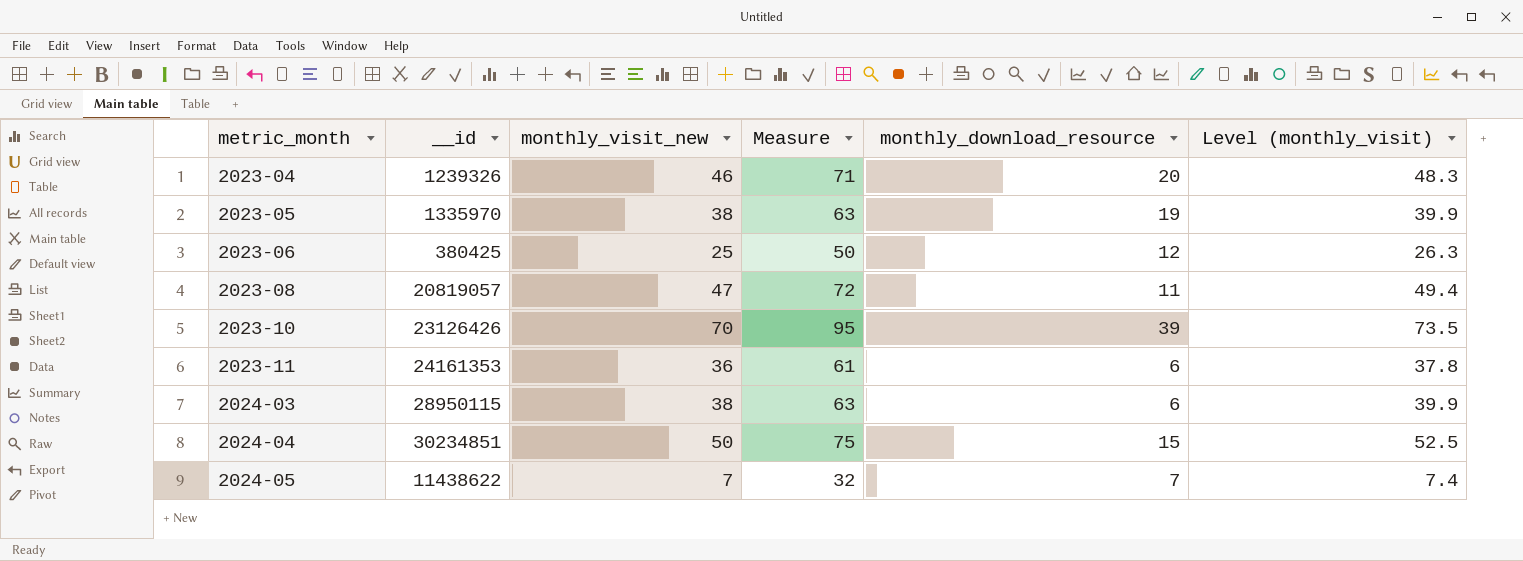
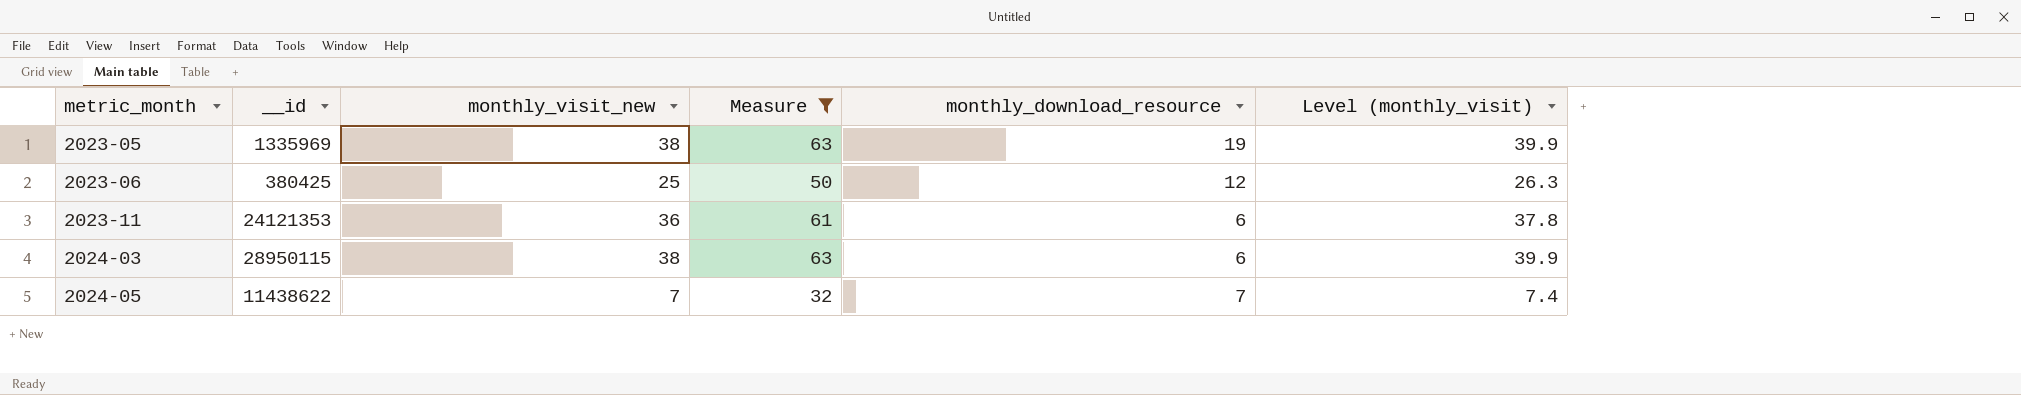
filter: none -> Measure <= 63
2023-05 | __id: 1335970 -> 1335969
2023-11 | __id: 24161353 -> 24121353

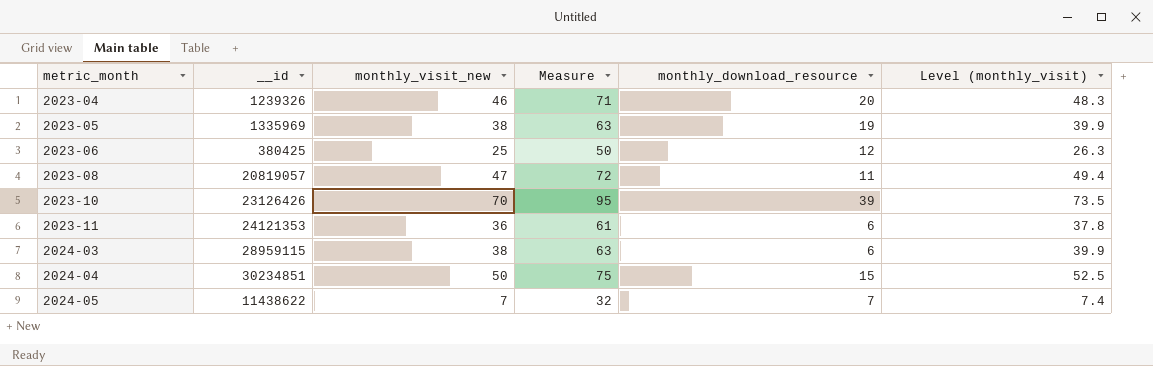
filter: Measure <= 63 -> none
2024-03 | __id: 28950115 -> 28959115

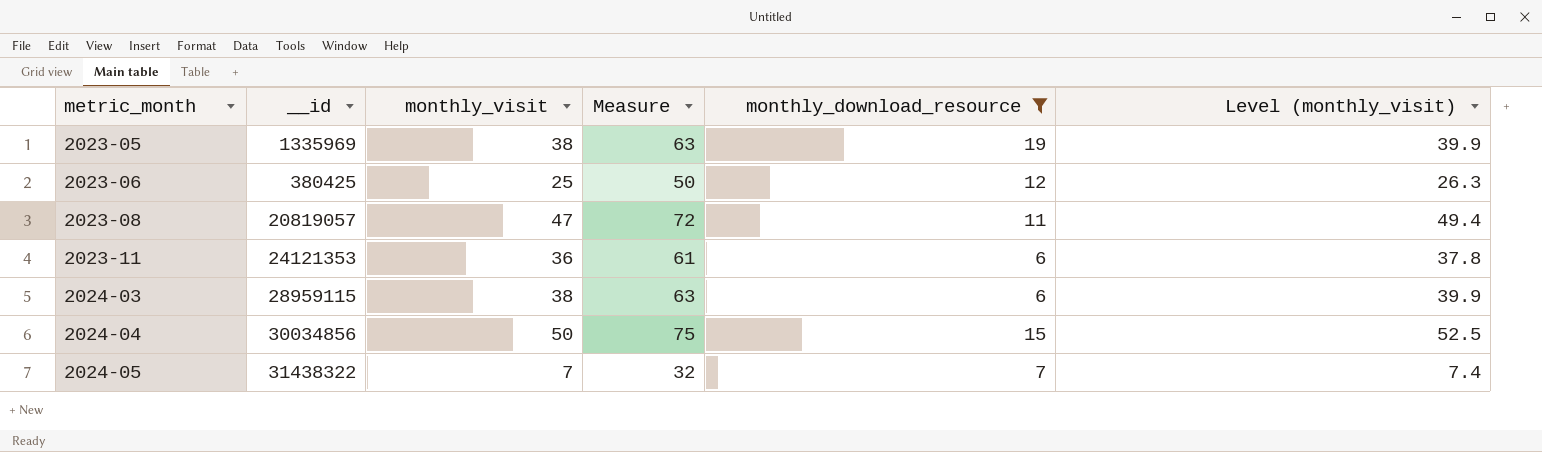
filter: none -> monthly_download_resource <= 19
column name: monthly_visit_new -> monthly_visit
2024-04 | __id: 30234851 -> 30034856
2024-05 | __id: 11438622 -> 31438322

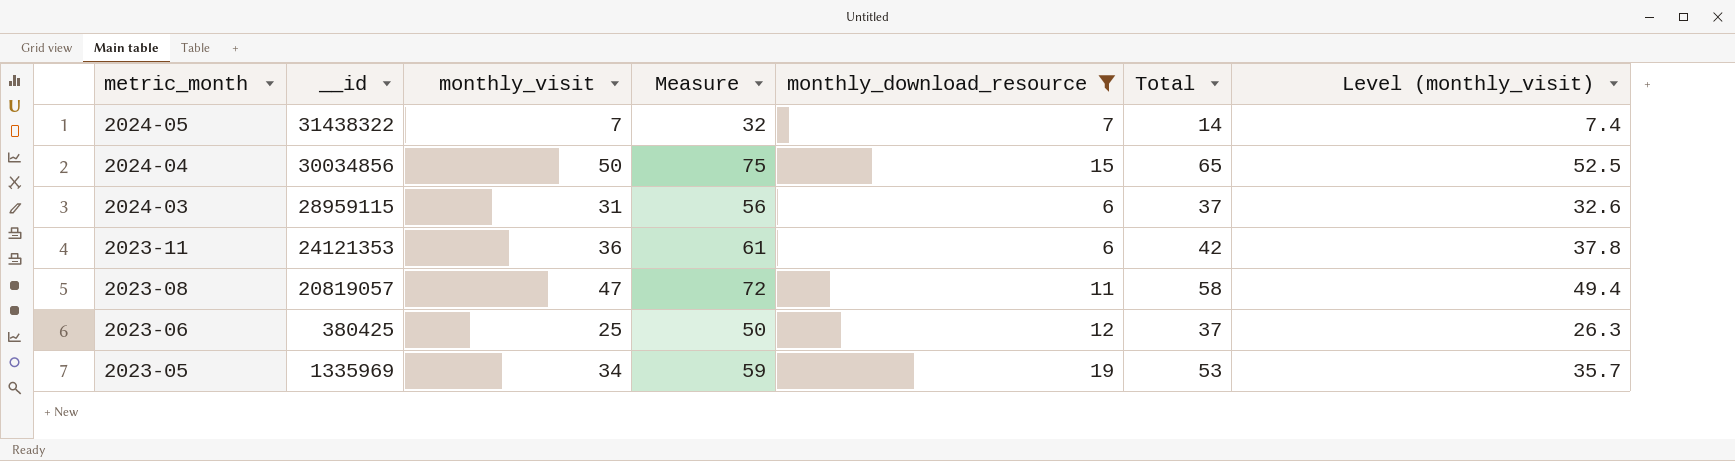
row order: metric_month ascending -> metric_month descending
column Total | formula: none -> [monthly_visit] + [monthly_download_resource]
2024-03 | monthly_visit: 38 -> 31
2024-03 | Measure: 63 -> 56
2024-03 | Level (monthly_visit): 39.9 -> 32.6
2023-05 | monthly_visit: 38 -> 34
2023-05 | Measure: 63 -> 59
2023-05 | Level (monthly_visit): 39.9 -> 35.7

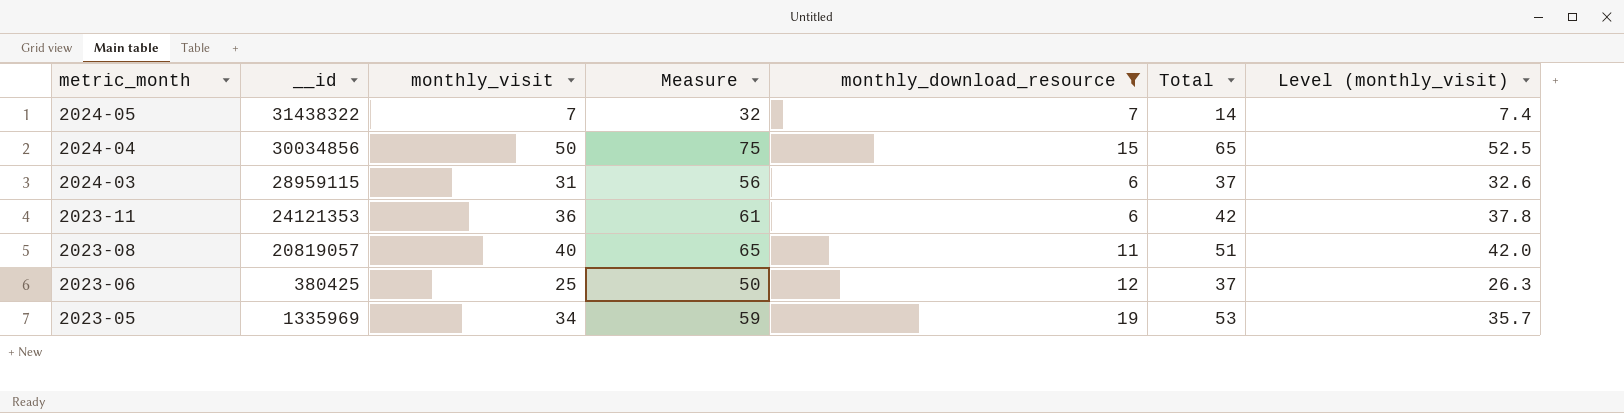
2023-08 | monthly_visit: 47 -> 40
2023-08 | Measure: 72 -> 65
2023-08 | Total: 58 -> 51
2023-08 | Level (monthly_visit): 49.4 -> 42.0

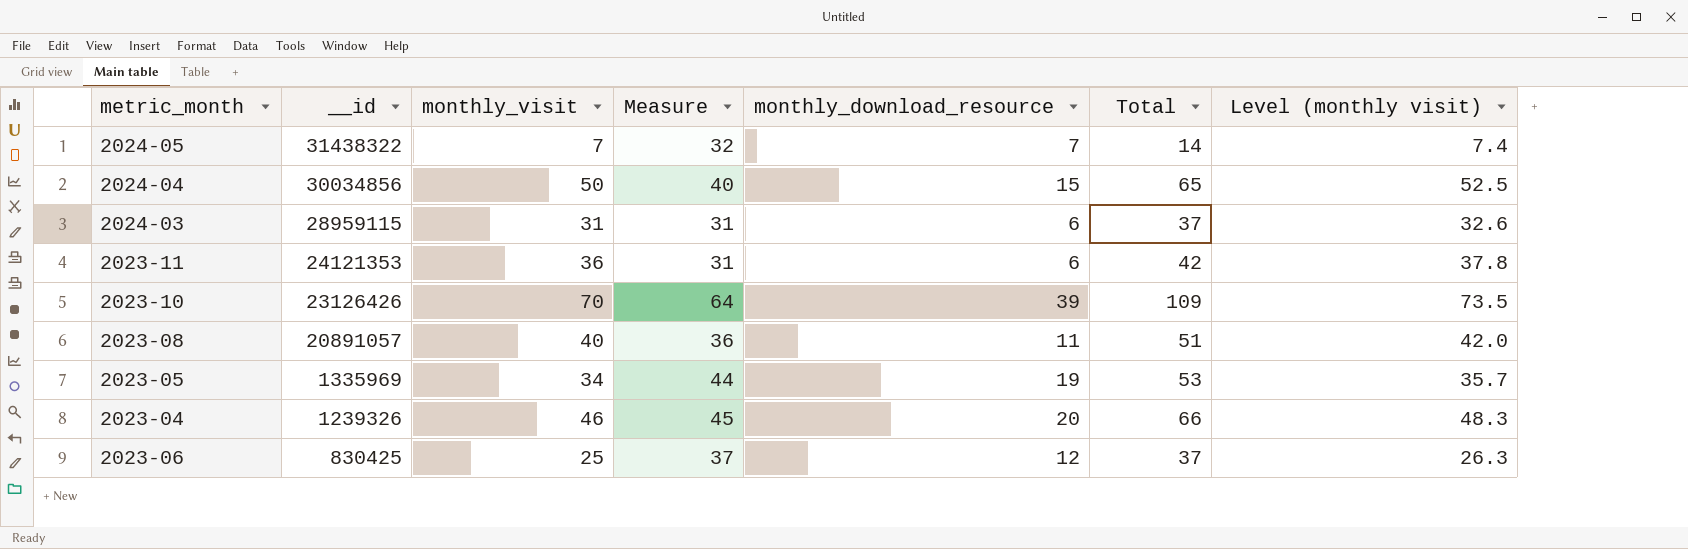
filter: monthly_download_resource <= 19 -> none
row order: metric_month descending -> __id descending
column Measure | formula: [monthly_visit] + 25 -> [monthly_download_resource] + 25
column name: Level (monthly_visit) -> Level (monthly visit)
2023-08 | __id: 20819057 -> 20891057
2023-06 | __id: 380425 -> 830425

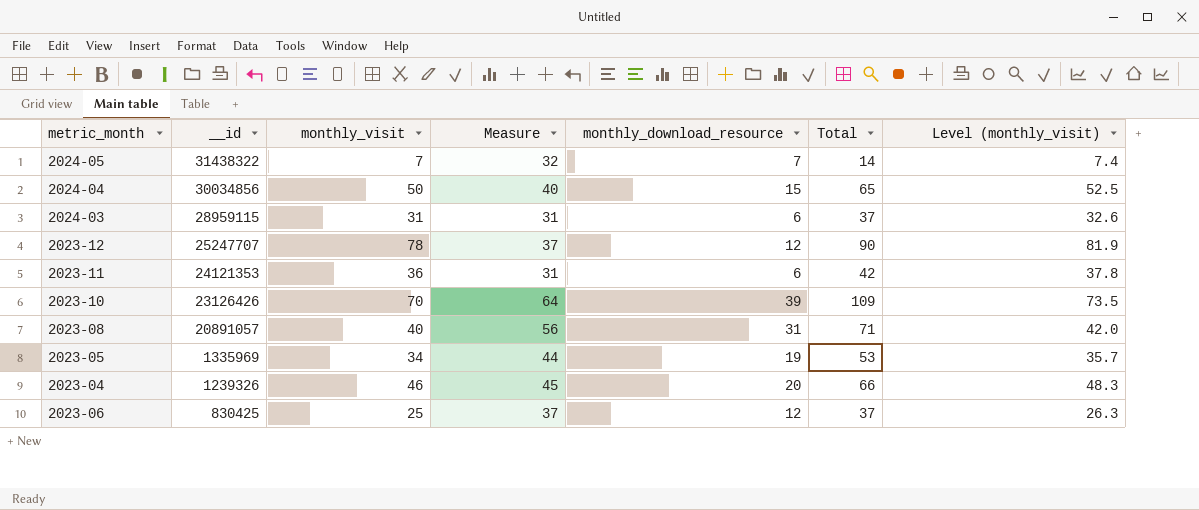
column name: Level (monthly visit) -> Level (monthly_visit)
row 2023-12: none -> 25247707 | 78 | 37 | 12 | 90 | 81.9
2023-08 | Measure: 36 -> 56
2023-08 | monthly_download_resource: 11 -> 31
2023-08 | Total: 51 -> 71

